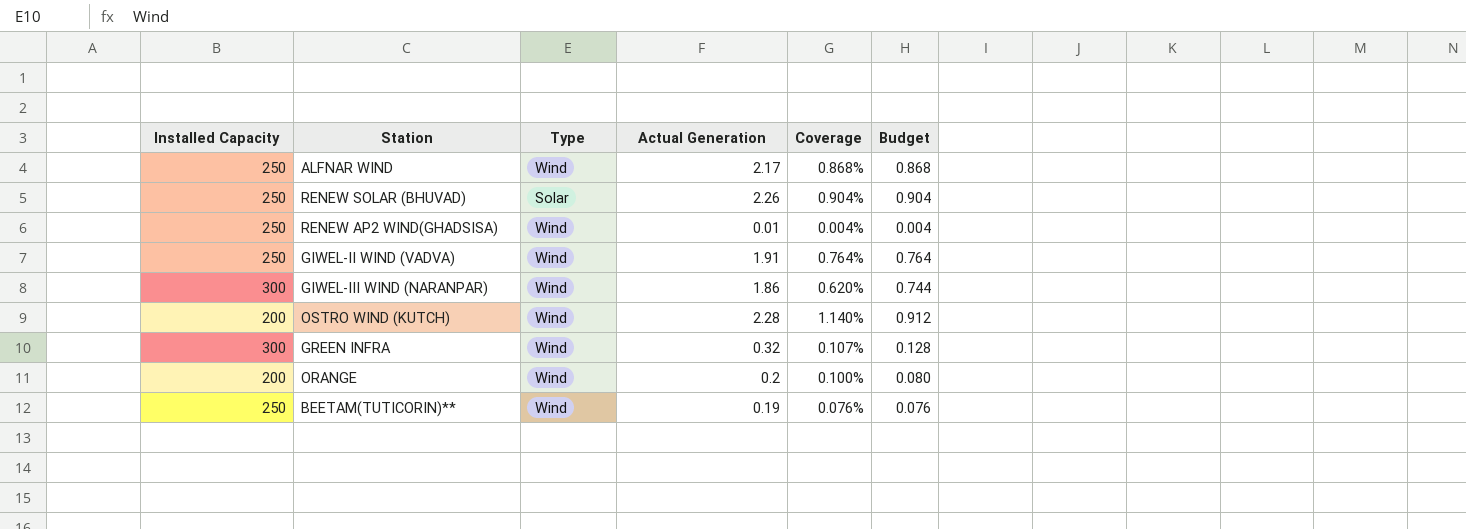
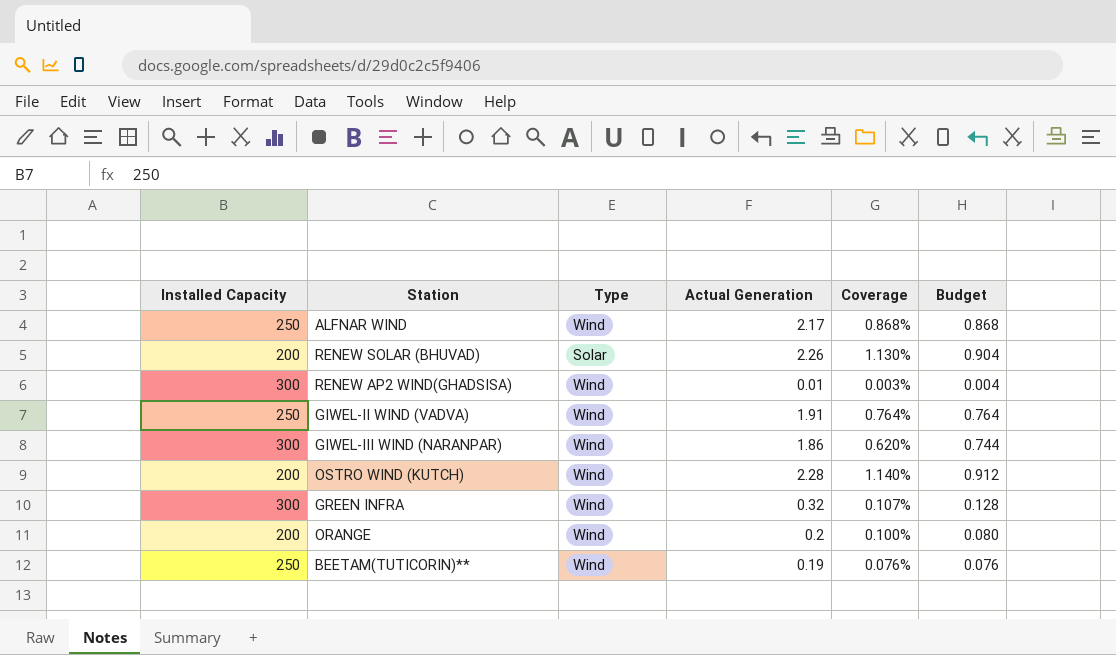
RENEW SOLAR (BHUVAD) | Installed Capacity: 250 -> 200
RENEW SOLAR (BHUVAD) | Coverage: 0.904% -> 1.130%
RENEW AP2 WIND(GHADSISA) | Installed Capacity: 250 -> 300
RENEW AP2 WIND(GHADSISA) | Coverage: 0.004% -> 0.003%

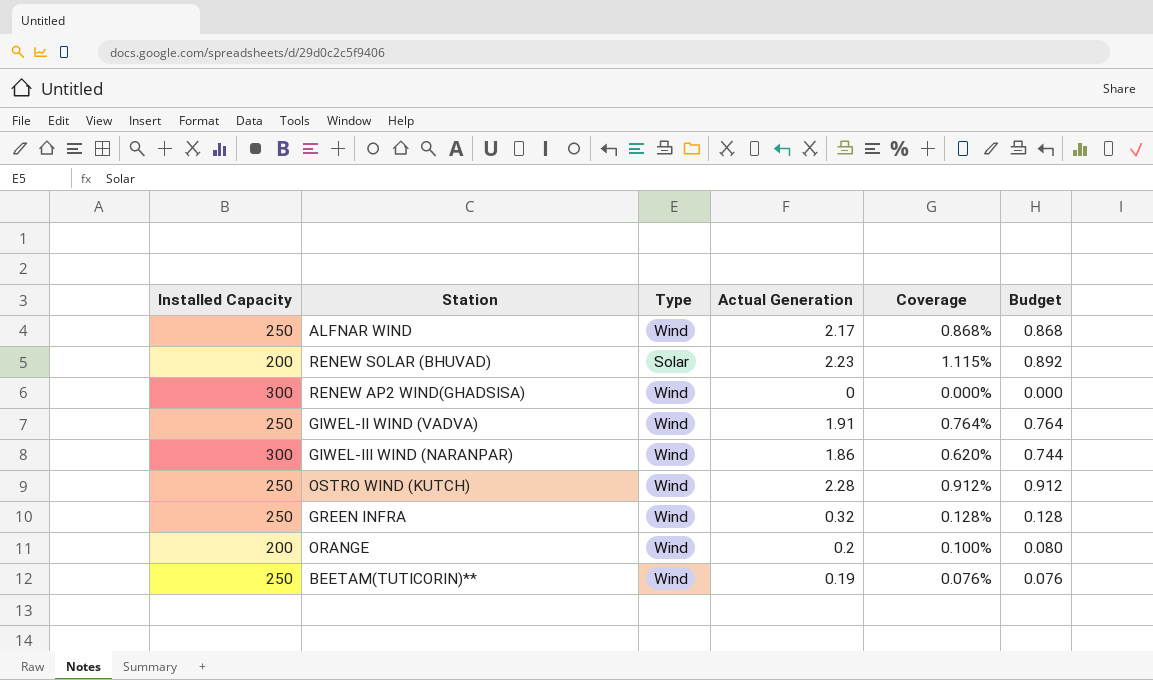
RENEW SOLAR (BHUVAD) | Actual Generation: 2.26 -> 2.23
RENEW SOLAR (BHUVAD) | Coverage: 1.130% -> 1.115%
RENEW SOLAR (BHUVAD) | Budget: 0.904 -> 0.892
RENEW AP2 WIND(GHADSISA) | Actual Generation: 0.01 -> 0
RENEW AP2 WIND(GHADSISA) | Coverage: 0.003% -> 0.000%
RENEW AP2 WIND(GHADSISA) | Budget: 0.004 -> 0.000
OSTRO WIND (KUTCH) | Installed Capacity: 200 -> 250
OSTRO WIND (KUTCH) | Coverage: 1.140% -> 0.912%
GREEN INFRA | Installed Capacity: 300 -> 250
GREEN INFRA | Coverage: 0.107% -> 0.128%

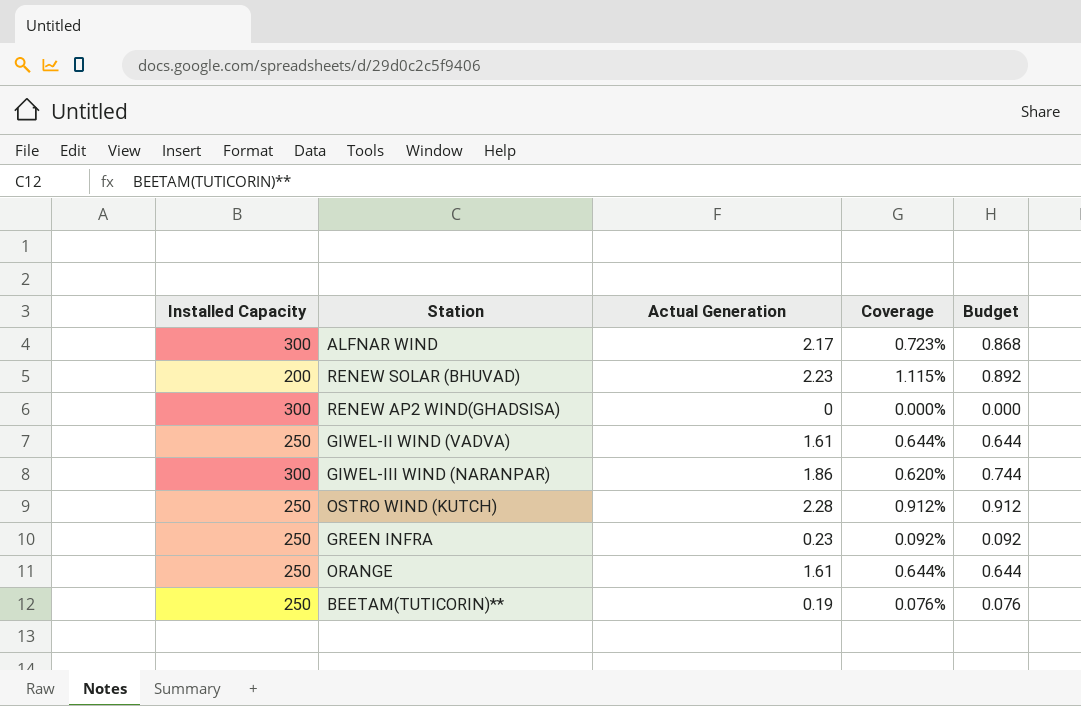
column Type | position: 3 -> none
ALFNAR WIND | Installed Capacity: 250 -> 300
ALFNAR WIND | Coverage: 0.868% -> 0.723%
GIWEL-II WIND (VADVA) | Actual Generation: 1.91 -> 1.61
GIWEL-II WIND (VADVA) | Coverage: 0.764% -> 0.644%
GIWEL-II WIND (VADVA) | Budget: 0.764 -> 0.644
GREEN INFRA | Actual Generation: 0.32 -> 0.23
GREEN INFRA | Coverage: 0.128% -> 0.092%
GREEN INFRA | Budget: 0.128 -> 0.092
ORANGE | Installed Capacity: 200 -> 250
ORANGE | Actual Generation: 0.2 -> 1.61
ORANGE | Coverage: 0.100% -> 0.644%
ORANGE | Budget: 0.080 -> 0.644

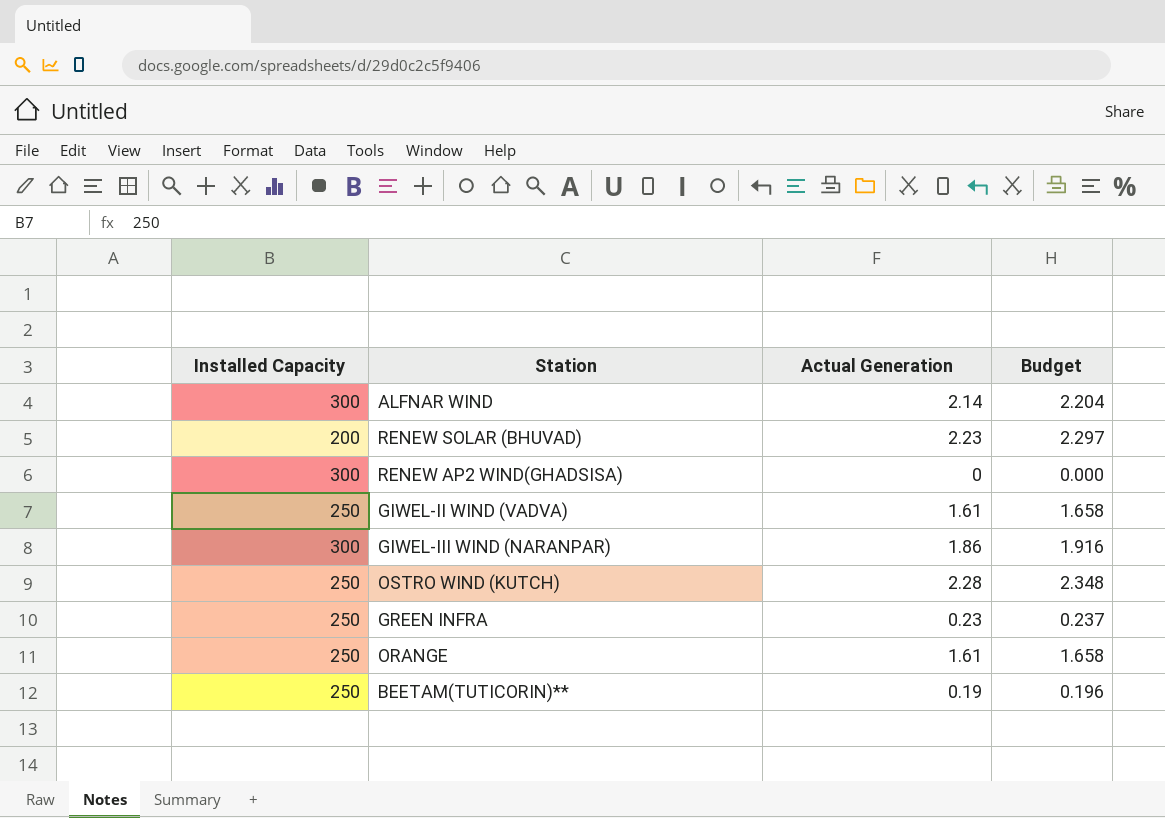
column Coverage | formula: [Actual Generation] / [Installed Capacity] -> none
column Budget | formula: [Actual Generation] * 0.4 -> [Actual Generation] * 1.03
ALFNAR WIND | Actual Generation: 2.17 -> 2.14

